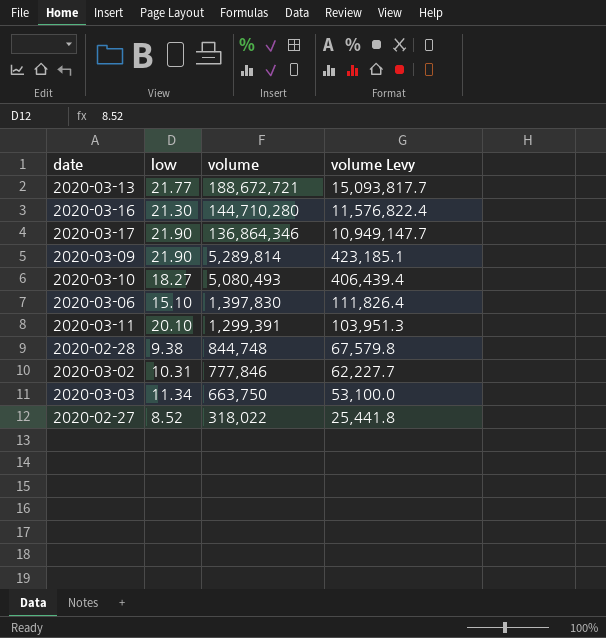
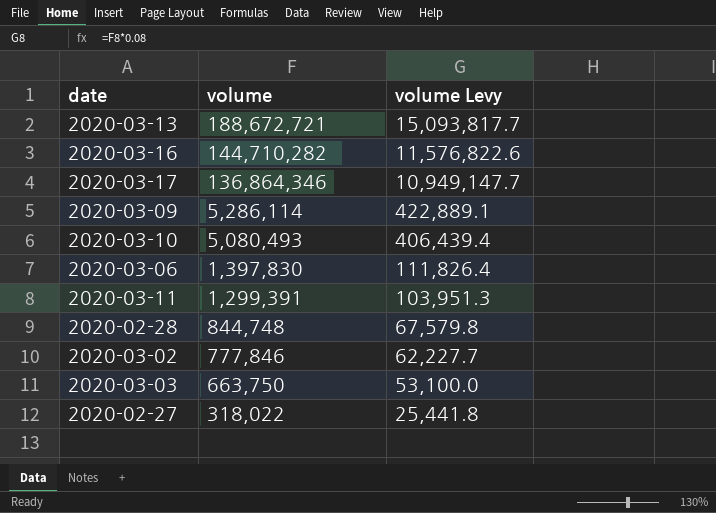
column low | position: 2 -> none
2020-03-16 | volume: 144,710,280 -> 144,710,282
2020-03-16 | volume Levy: 11,576,822.4 -> 11,576,822.6
2020-03-09 | volume: 5,289,814 -> 5,286,114
2020-03-09 | volume Levy: 423,185.1 -> 422,889.1

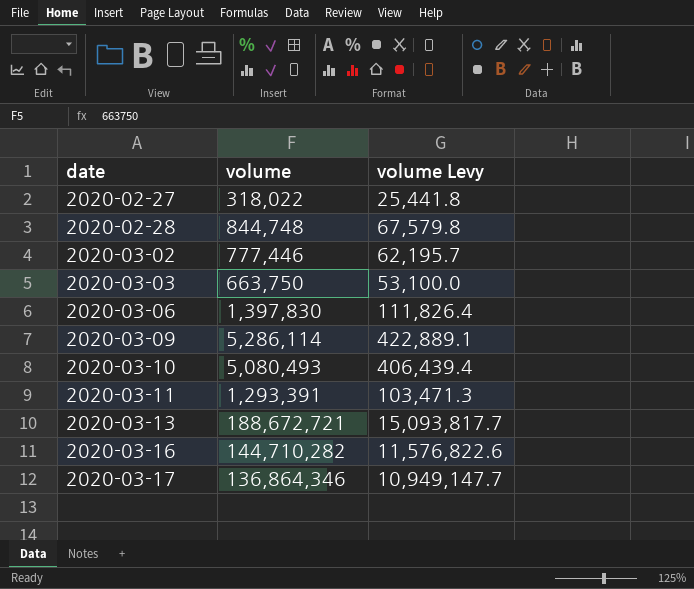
row order: volume descending -> date ascending
2020-03-02 | volume: 777,846 -> 777,446
2020-03-02 | volume Levy: 62,227.7 -> 62,195.7
2020-03-11 | volume: 1,299,391 -> 1,293,391
2020-03-11 | volume Levy: 103,951.3 -> 103,471.3

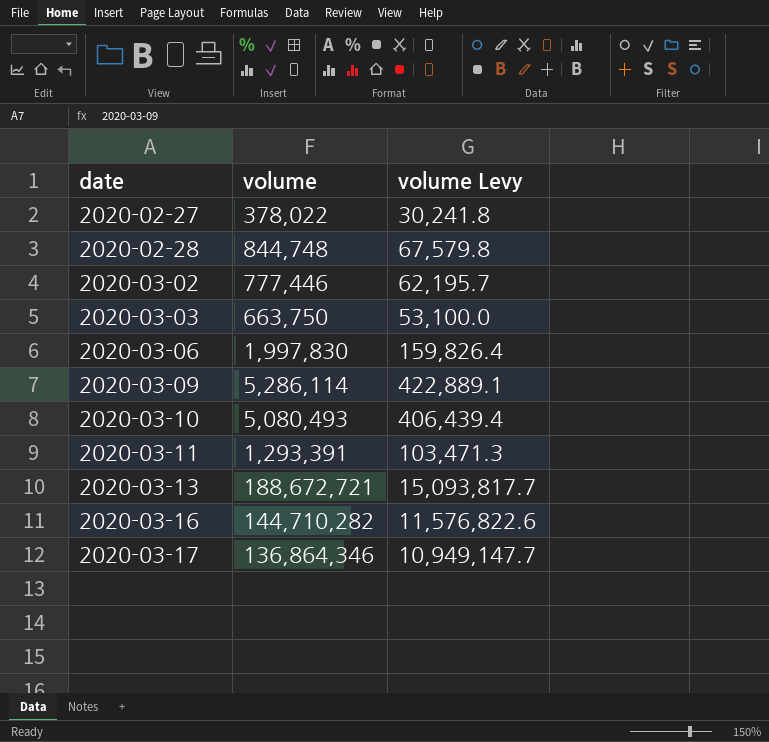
2020-02-27 | volume: 318,022 -> 378,022
2020-02-27 | volume Levy: 25,441.8 -> 30,241.8
2020-03-06 | volume: 1,397,830 -> 1,997,830
2020-03-06 | volume Levy: 111,826.4 -> 159,826.4

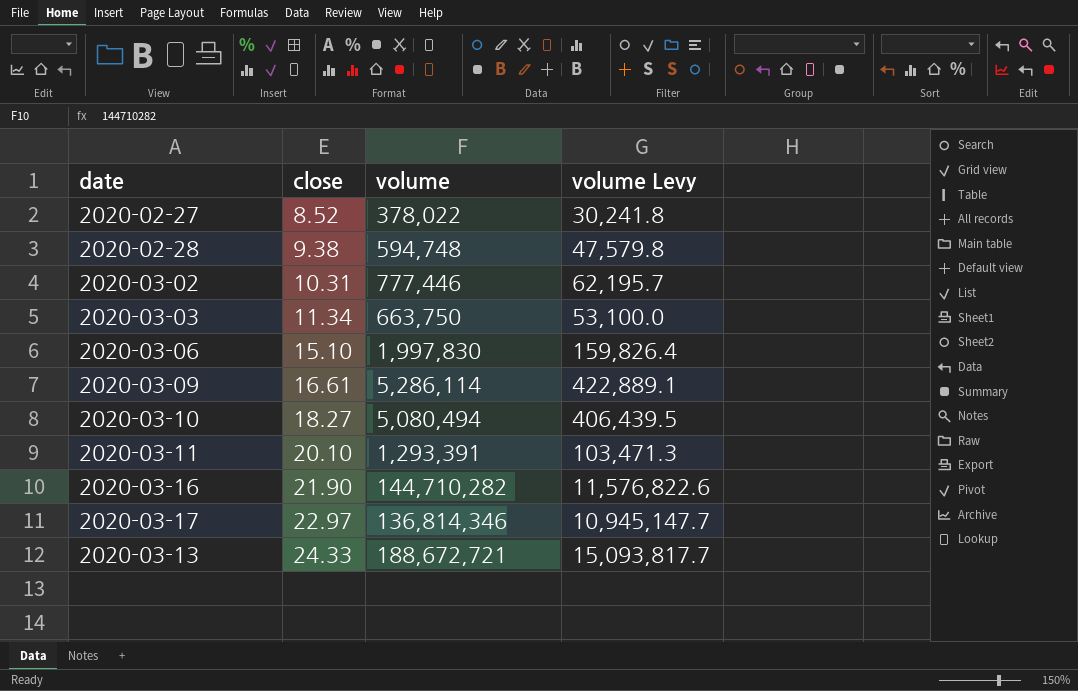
row order: date ascending -> close ascending
column close | position: none -> 2
2020-02-28 | volume: 844,748 -> 594,748
2020-02-28 | volume Levy: 67,579.8 -> 47,579.8
2020-03-10 | volume: 5,080,493 -> 5,080,494
2020-03-10 | volume Levy: 406,439.4 -> 406,439.5
2020-03-17 | volume: 136,864,346 -> 136,814,346
2020-03-17 | volume Levy: 10,949,147.7 -> 10,945,147.7

